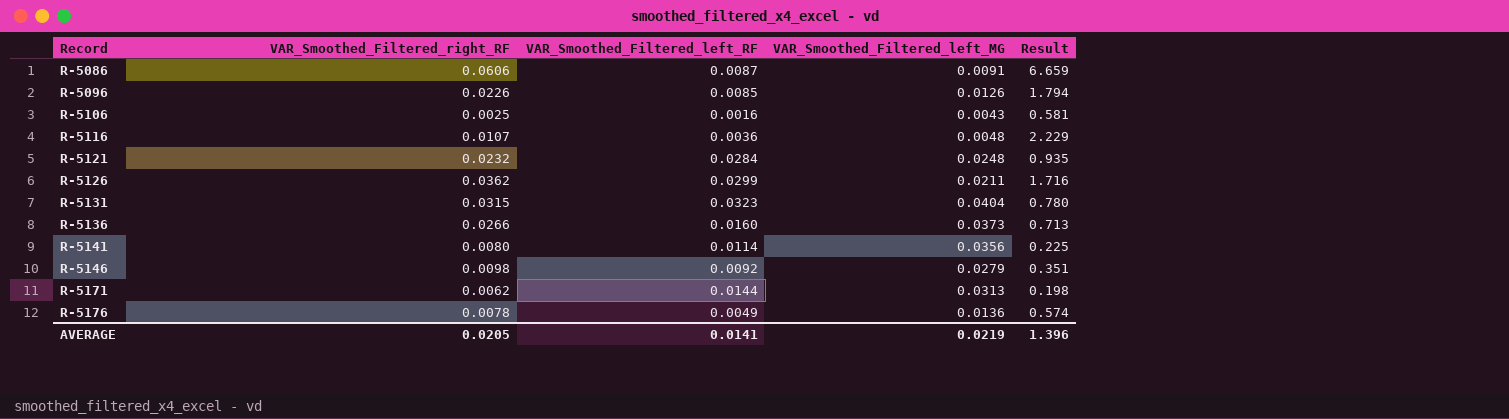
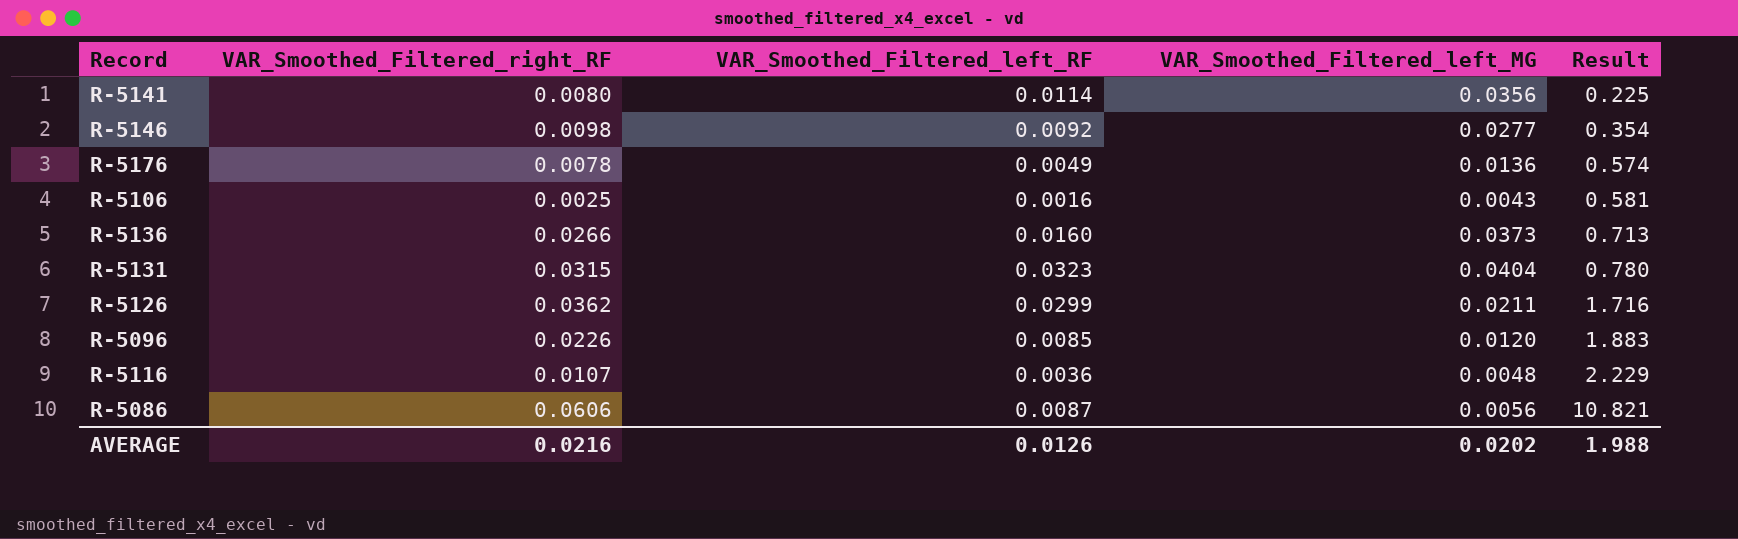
row order: Record ascending -> Result ascending
row R-5121: 0.0232 | 0.0284 | 0.0248 | 0.935 -> none
row R-5171: 0.0062 | 0.0144 | 0.0313 | 0.198 -> none
R-5146 | VAR_Smoothed_Filtered_left_MG: 0.0279 -> 0.0277
R-5146 | Result: 0.351 -> 0.354
R-5096 | VAR_Smoothed_Filtered_left_MG: 0.0126 -> 0.0120
R-5096 | Result: 1.794 -> 1.883
R-5086 | VAR_Smoothed_Filtered_left_MG: 0.0091 -> 0.0056
R-5086 | Result: 6.659 -> 10.821
AVERAGE | VAR_Smoothed_Filtered_right_RF: 0.0205 -> 0.0216
AVERAGE | VAR_Smoothed_Filtered_left_RF: 0.0141 -> 0.0126
AVERAGE | VAR_Smoothed_Filtered_left_MG: 0.0219 -> 0.0202
AVERAGE | Result: 1.396 -> 1.988

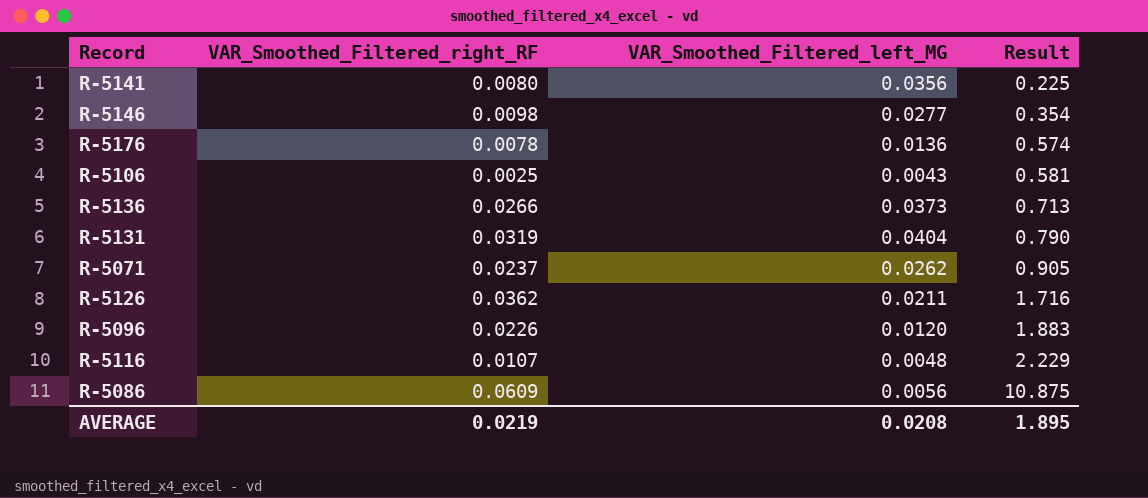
column VAR_Smoothed_Filtered_left_RF | position: 3 -> none
R-5131 | VAR_Smoothed_Filtered_right_RF: 0.0315 -> 0.0319
R-5131 | Result: 0.780 -> 0.790
row R-5071: none -> 0.0237 | 0.0262 | 0.905
R-5086 | VAR_Smoothed_Filtered_right_RF: 0.0606 -> 0.0609
R-5086 | Result: 10.821 -> 10.875
AVERAGE | VAR_Smoothed_Filtered_right_RF: 0.0216 -> 0.0219
AVERAGE | VAR_Smoothed_Filtered_left_MG: 0.0202 -> 0.0208
AVERAGE | Result: 1.988 -> 1.895

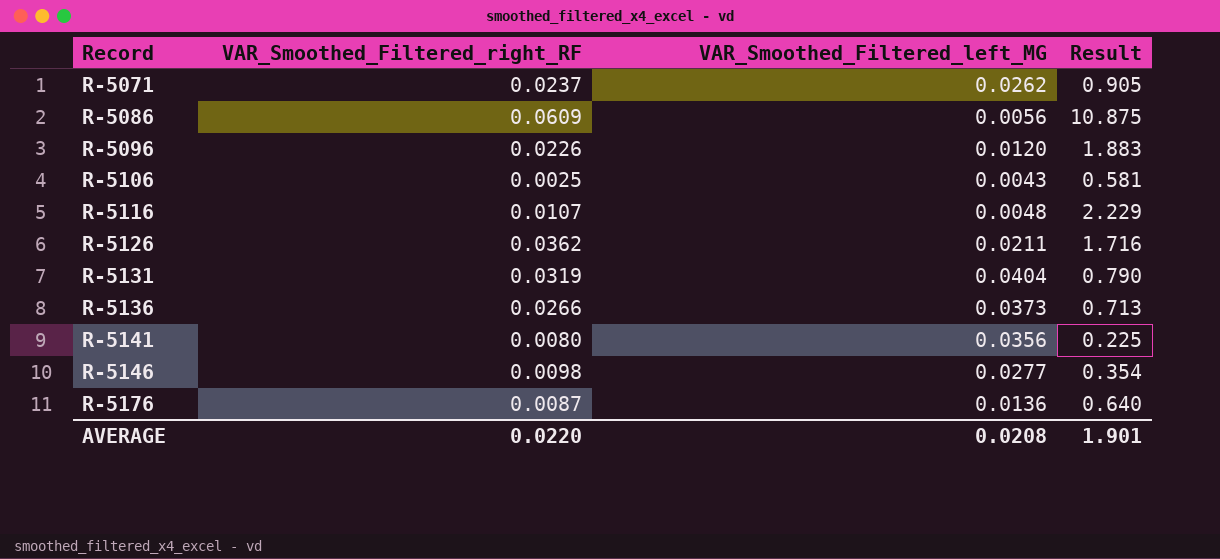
row order: Result ascending -> Record ascending
R-5176 | VAR_Smoothed_Filtered_right_RF: 0.0078 -> 0.0087
R-5176 | Result: 0.574 -> 0.640
AVERAGE | VAR_Smoothed_Filtered_right_RF: 0.0219 -> 0.0220
AVERAGE | Result: 1.895 -> 1.901

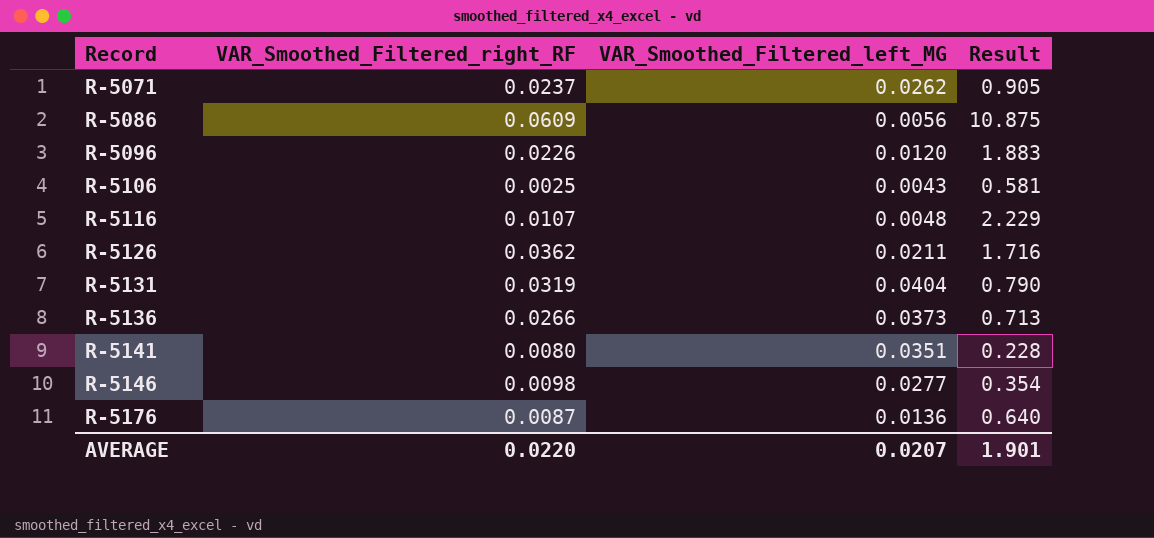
R-5141 | VAR_Smoothed_Filtered_left_MG: 0.0356 -> 0.0351
R-5141 | Result: 0.225 -> 0.228
AVERAGE | VAR_Smoothed_Filtered_left_MG: 0.0208 -> 0.0207

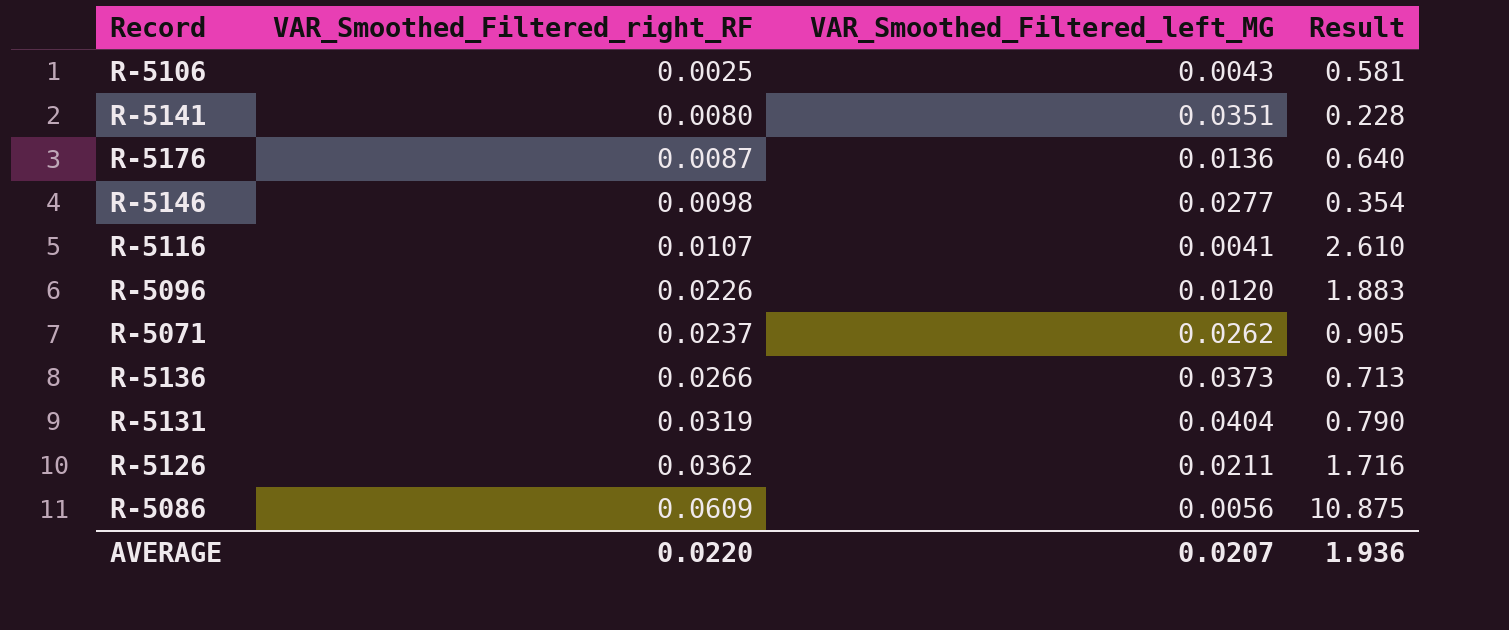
row order: Record ascending -> VAR_Smoothed_Filtered_right_RF ascending
R-5116 | VAR_Smoothed_Filtered_left_MG: 0.0048 -> 0.0041
R-5116 | Result: 2.229 -> 2.610
AVERAGE | Result: 1.901 -> 1.936

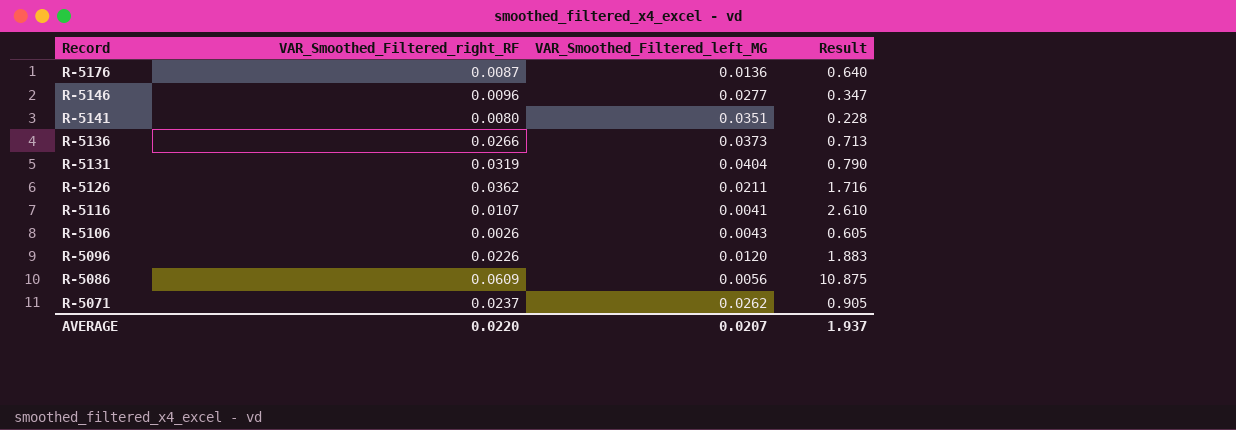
row order: VAR_Smoothed_Filtered_right_RF ascending -> Record descending
R-5146 | VAR_Smoothed_Filtered_right_RF: 0.0098 -> 0.0096
R-5146 | Result: 0.354 -> 0.347
R-5106 | VAR_Smoothed_Filtered_right_RF: 0.0025 -> 0.0026
R-5106 | Result: 0.581 -> 0.605
AVERAGE | Result: 1.936 -> 1.937

